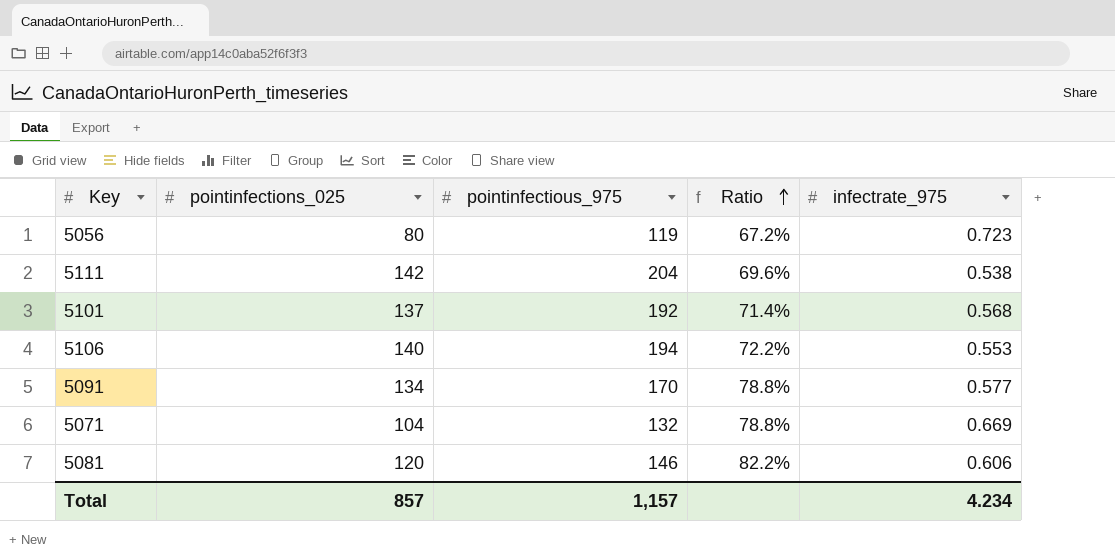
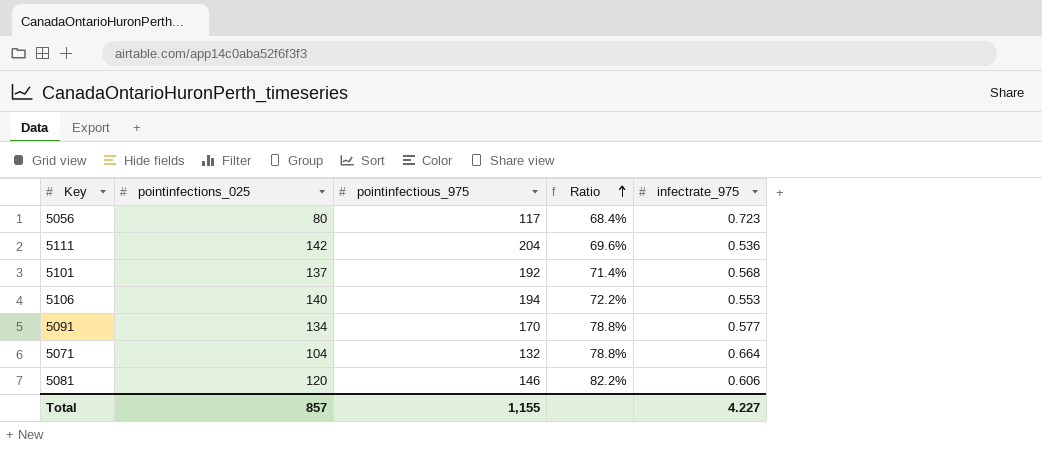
5056 | pointinfectious_975: 119 -> 117
5056 | Ratio: 67.2% -> 68.4%
5111 | infectrate_975: 0.538 -> 0.536
5071 | infectrate_975: 0.669 -> 0.664
Total | pointinfectious_975: 1,157 -> 1,155
Total | infectrate_975: 4.234 -> 4.227

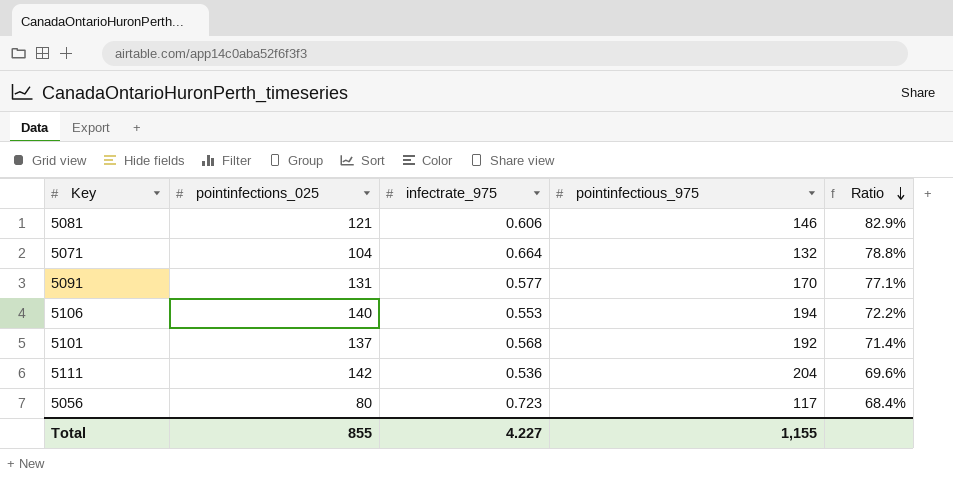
row order: Ratio ascending -> Ratio descending
column infectrate_975 | position: 5 -> 3
5081 | pointinfections_025: 120 -> 121
5081 | Ratio: 82.2% -> 82.9%
5091 | pointinfections_025: 134 -> 131
5091 | Ratio: 78.8% -> 77.1%
Total | pointinfections_025: 857 -> 855

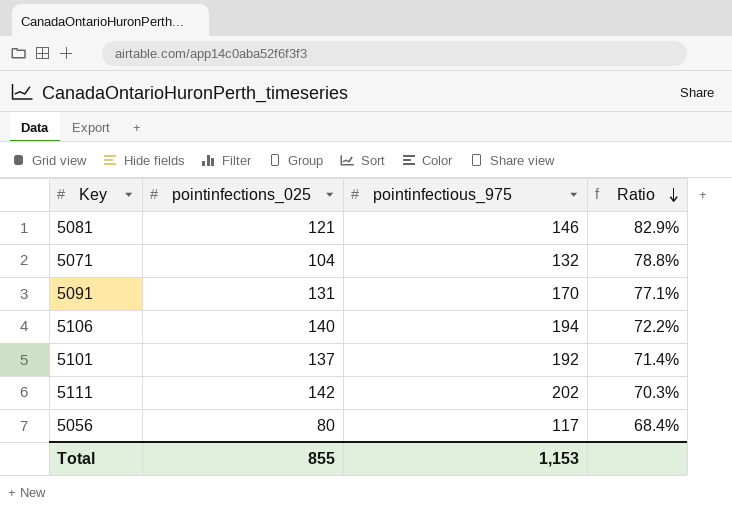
column infectrate_975 | position: 3 -> none
5111 | pointinfectious_975: 204 -> 202
5111 | Ratio: 69.6% -> 70.3%
Total | pointinfectious_975: 1,155 -> 1,153

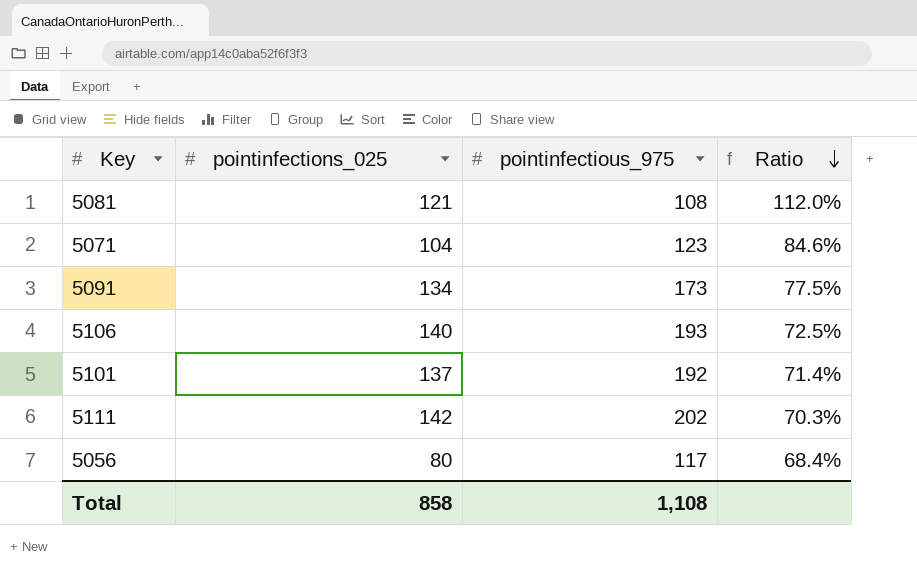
5081 | pointinfectious_975: 146 -> 108
5081 | Ratio: 82.9% -> 112.0%
5071 | pointinfectious_975: 132 -> 123
5071 | Ratio: 78.8% -> 84.6%
5091 | pointinfections_025: 131 -> 134
5091 | pointinfectious_975: 170 -> 173
5091 | Ratio: 77.1% -> 77.5%
5106 | pointinfectious_975: 194 -> 193
5106 | Ratio: 72.2% -> 72.5%
Total | pointinfections_025: 855 -> 858
Total | pointinfectious_975: 1,153 -> 1,108

